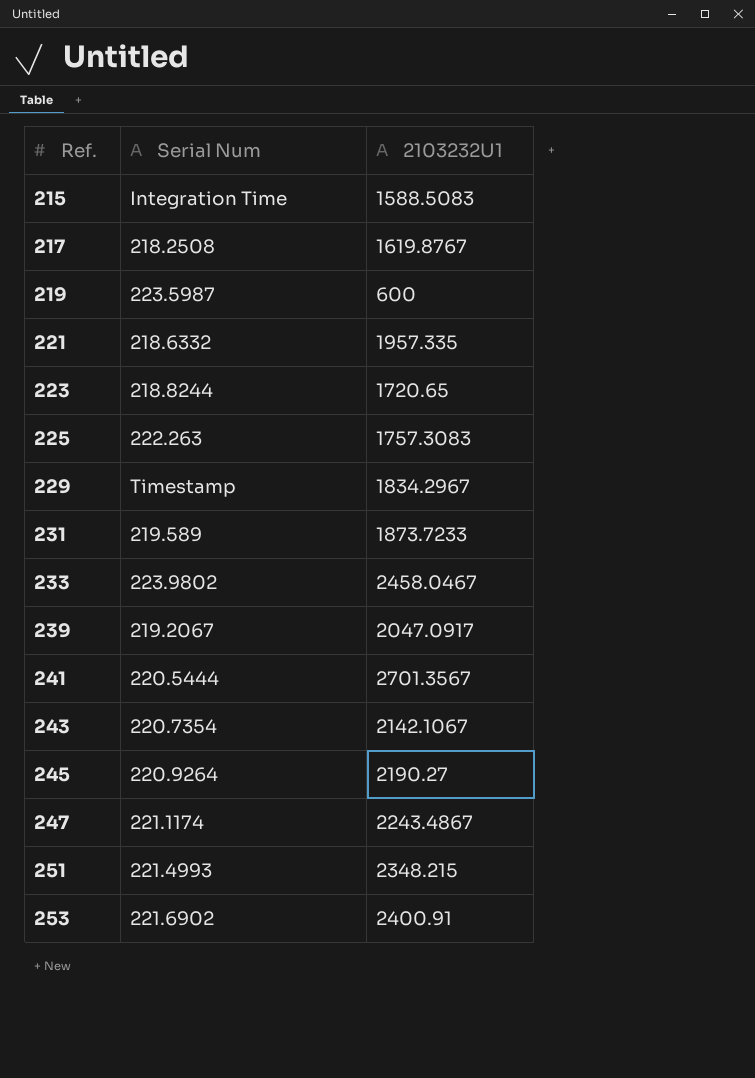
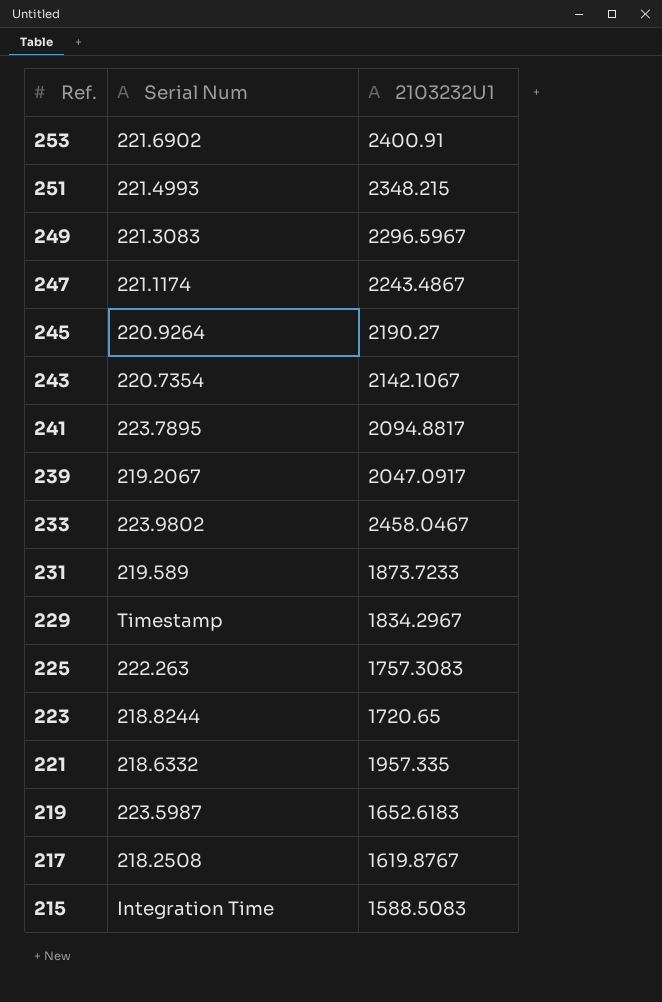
row order: Ref. ascending -> Ref. descending
row 249: none -> 221.3083 | 2296.5967
241 | Serial Num: 220.5444 -> 223.7895
241 | 2103232U1: 2701.3567 -> 2094.8817
219 | 2103232U1: 600 -> 1652.6183

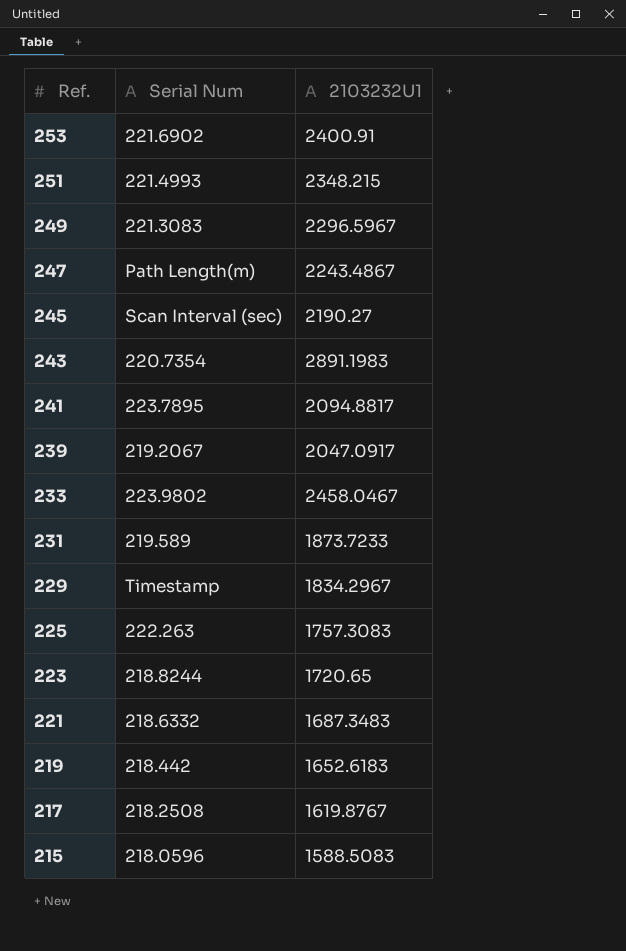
247 | Serial Num: 221.1174 -> Path Length(m)
245 | Serial Num: 220.9264 -> Scan Interval (sec)
243 | 2103232U1: 2142.1067 -> 2891.1983
221 | 2103232U1: 1957.335 -> 1687.3483
219 | Serial Num: 223.5987 -> 218.442
215 | Serial Num: Integration Time -> 218.0596

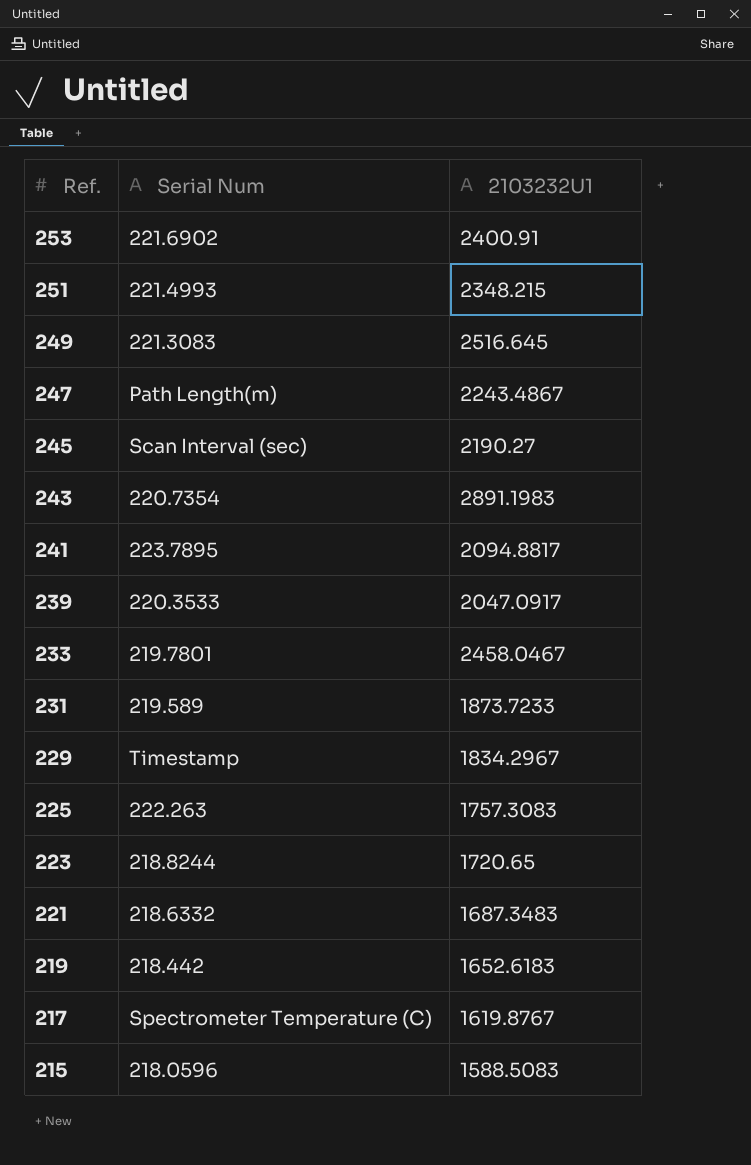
249 | 2103232U1: 2296.5967 -> 2516.645
239 | Serial Num: 219.2067 -> 220.3533
233 | Serial Num: 223.9802 -> 219.7801
217 | Serial Num: 218.2508 -> Spectrometer Temperature (C)

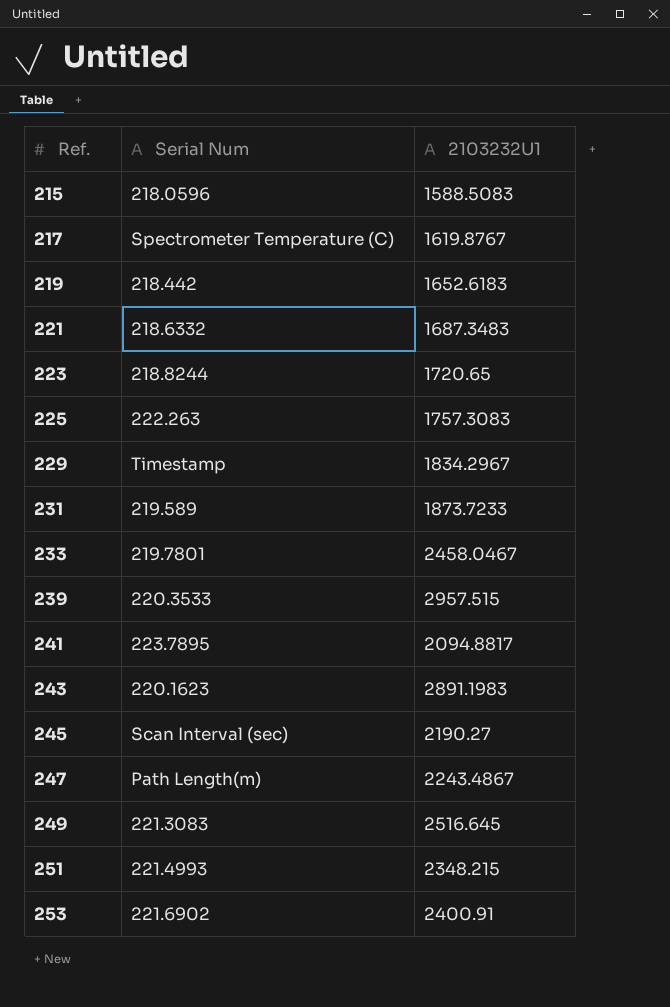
row order: Ref. descending -> Ref. ascending
239 | 2103232U1: 2047.0917 -> 2957.515
243 | Serial Num: 220.7354 -> 220.1623

